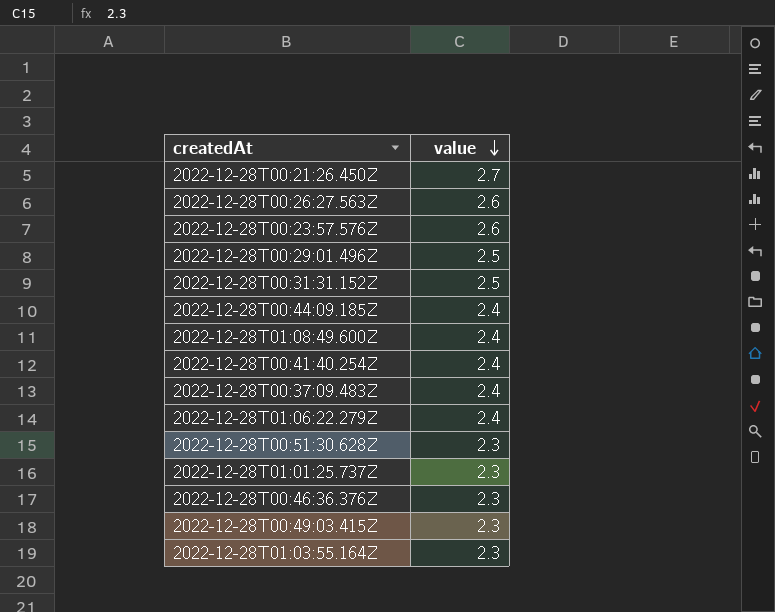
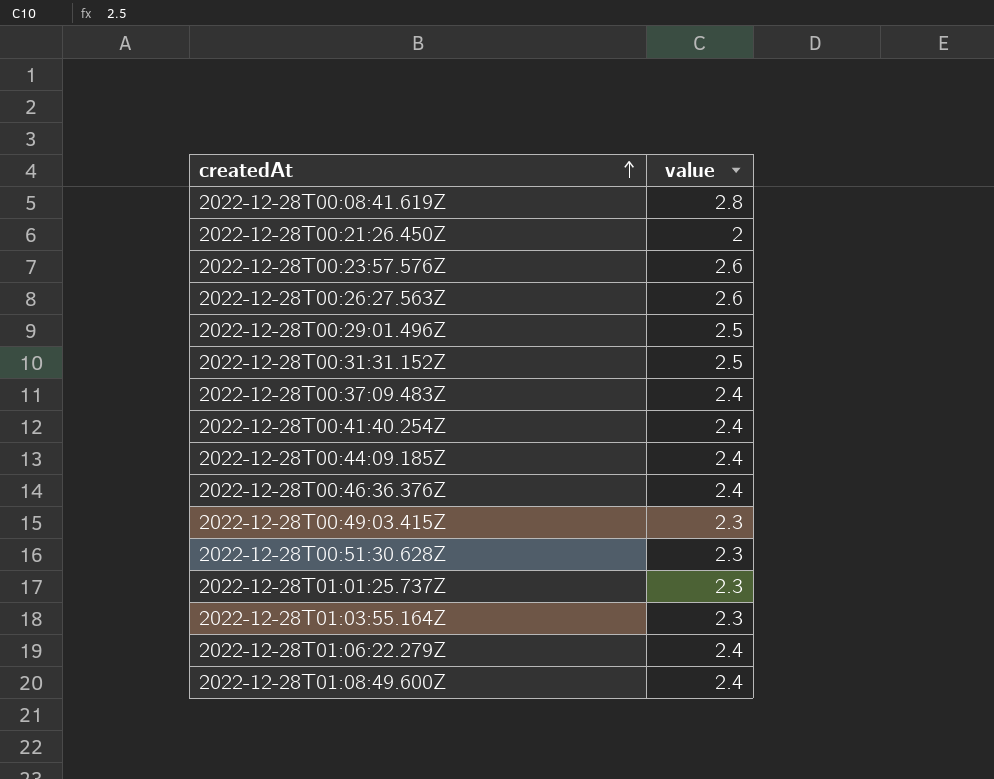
row order: value descending -> createdAt ascending
row 2022-12-28T00:08:41.619Z: none -> 2.8
2022-12-28T00:21:26.450Z | value: 2.7 -> 2
2022-12-28T00:46:36.376Z | value: 2.3 -> 2.4

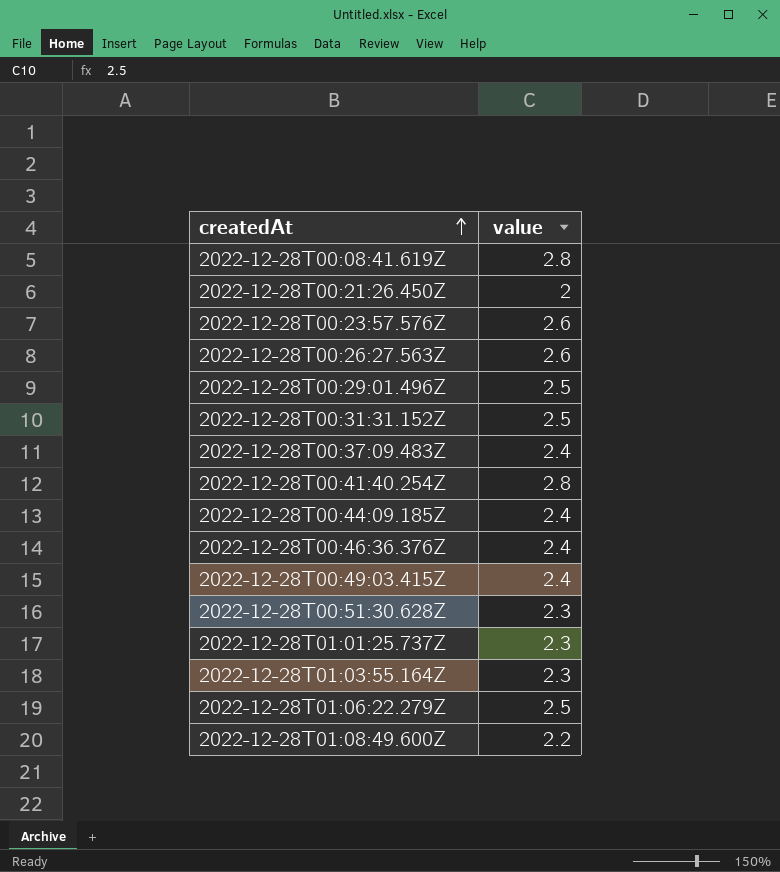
2022-12-28T00:41:40.254Z | value: 2.4 -> 2.8
2022-12-28T00:49:03.415Z | value: 2.3 -> 2.4
2022-12-28T01:06:22.279Z | value: 2.4 -> 2.5
2022-12-28T01:08:49.600Z | value: 2.4 -> 2.2

